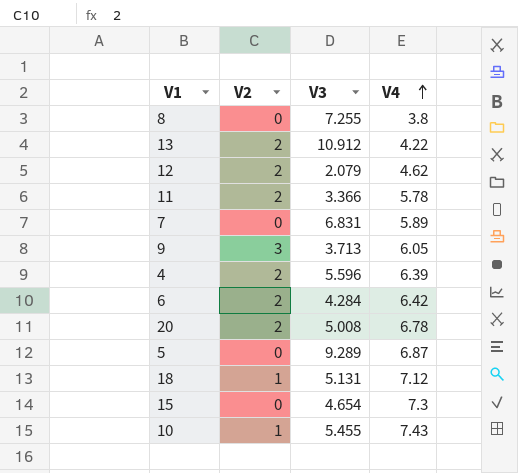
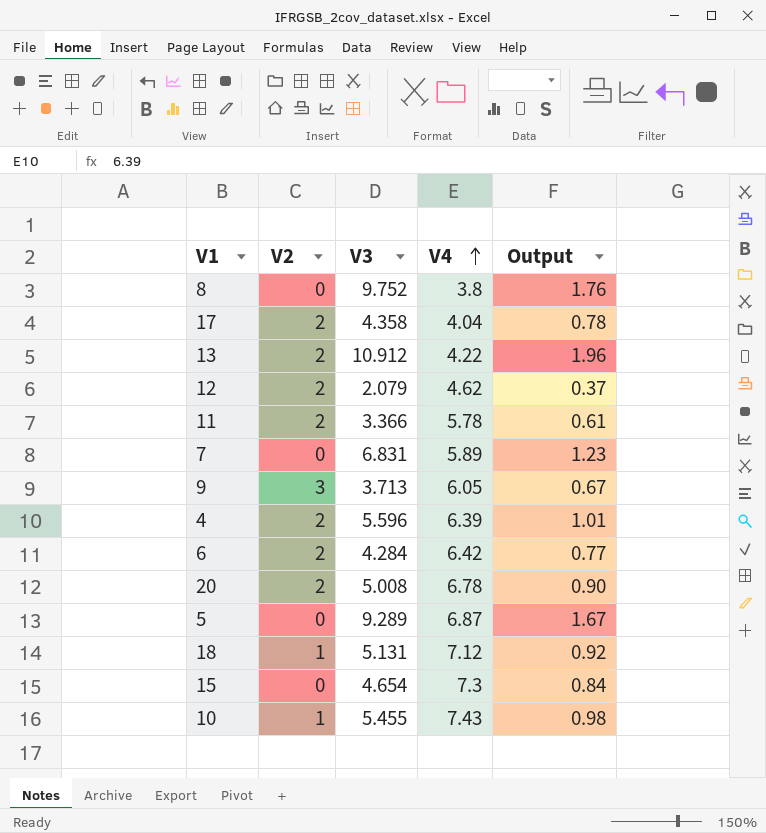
column Output | formula: none -> [V3] * 0.18
8 | V3: 7.255 -> 9.752
row 17: none -> 2 | 4.358 | 4.04 | 0.78

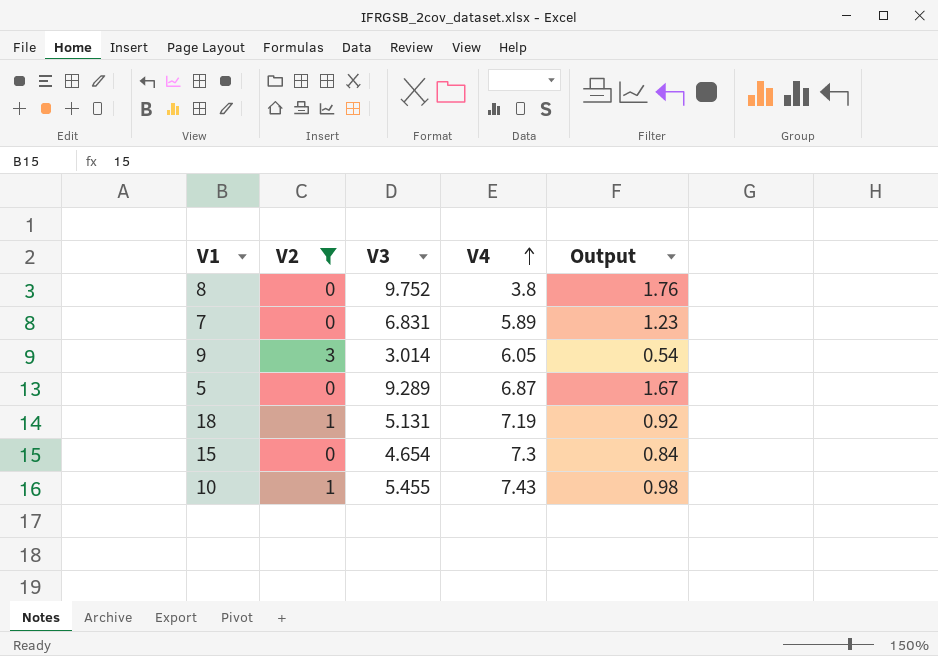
filter: none -> V2 != 2
9 | V3: 3.713 -> 3.014
9 | Output: 0.67 -> 0.54
18 | V4: 7.12 -> 7.19

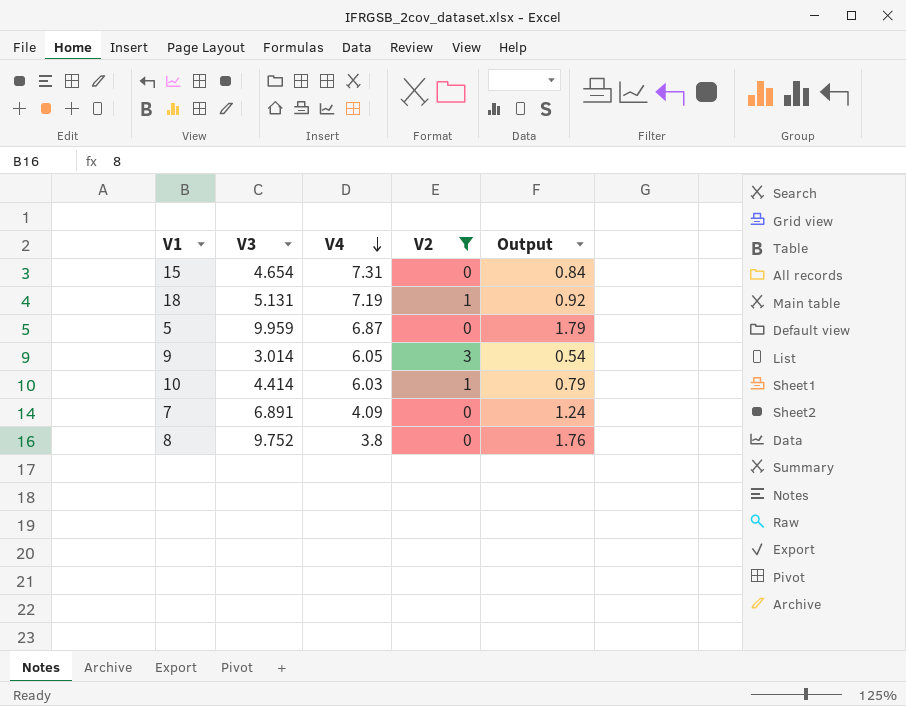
row order: V4 ascending -> V4 descending
column V2 | position: 2 -> 4
15 | V4: 7.3 -> 7.31
5 | V3: 9.289 -> 9.959
5 | Output: 1.67 -> 1.79
10 | V3: 5.455 -> 4.414
10 | V4: 7.43 -> 6.03
10 | Output: 0.98 -> 0.79
7 | V3: 6.831 -> 6.891
7 | V4: 5.89 -> 4.09
7 | Output: 1.23 -> 1.24

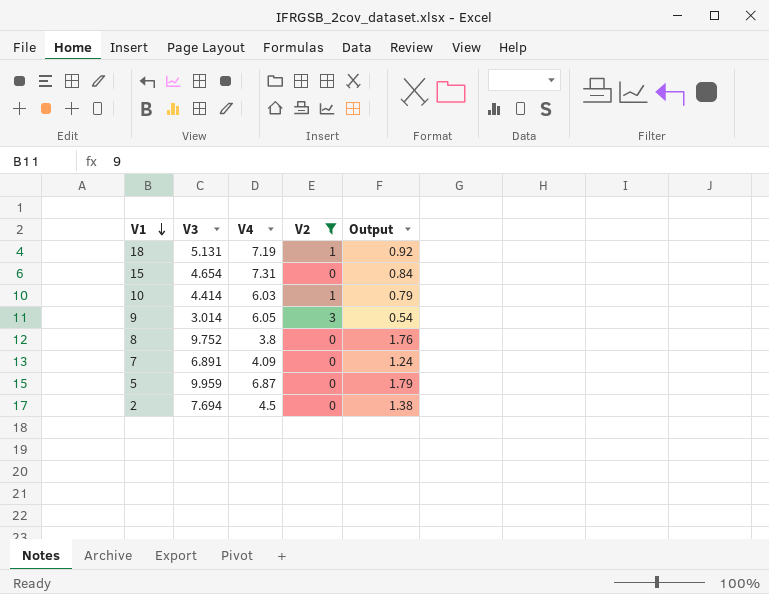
row order: V4 descending -> V1 descending
row 2: none -> 7.694 | 4.5 | 0 | 1.38

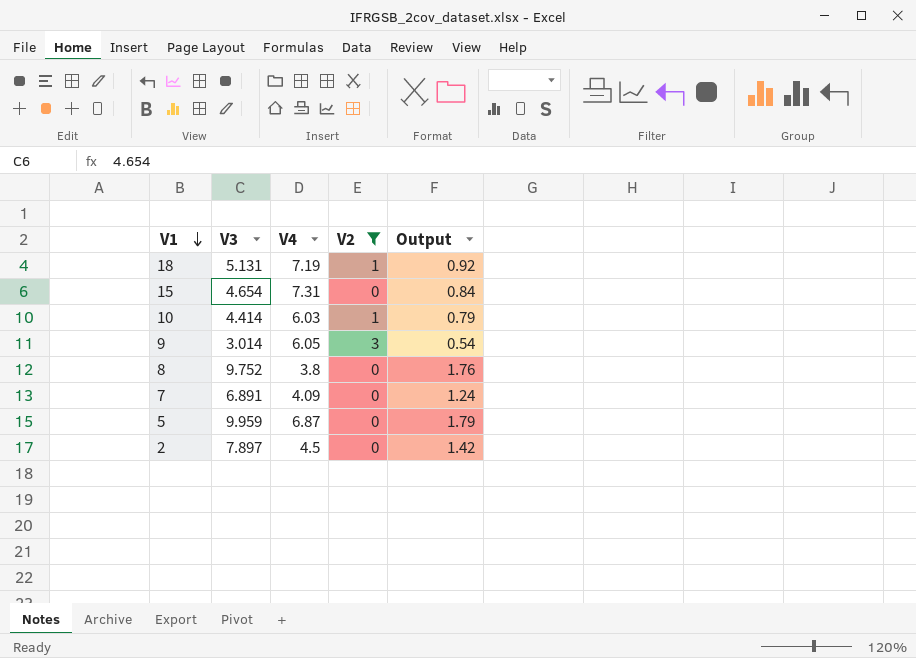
2 | V3: 7.694 -> 7.897
2 | Output: 1.38 -> 1.42

